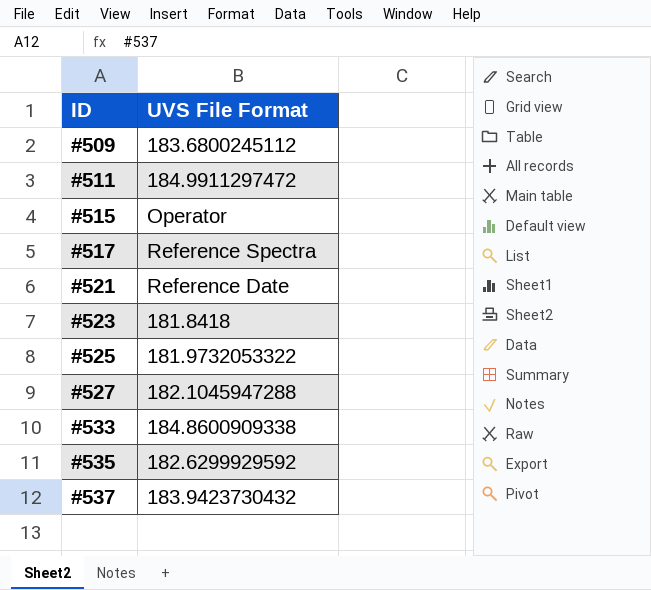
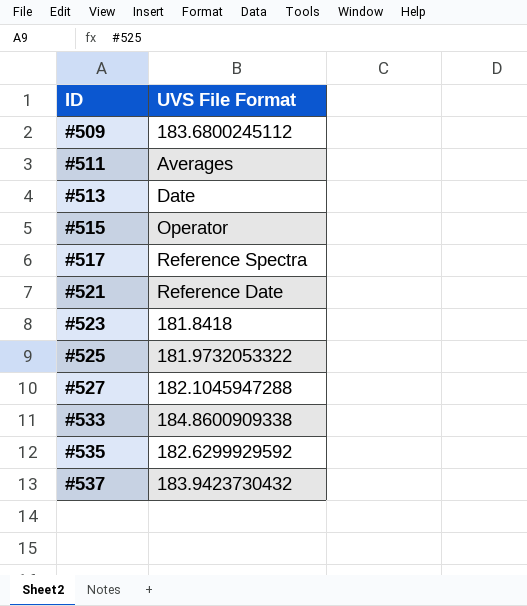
#511 | UVS File Format: 184.9911297472 -> Averages
row #513: none -> Date

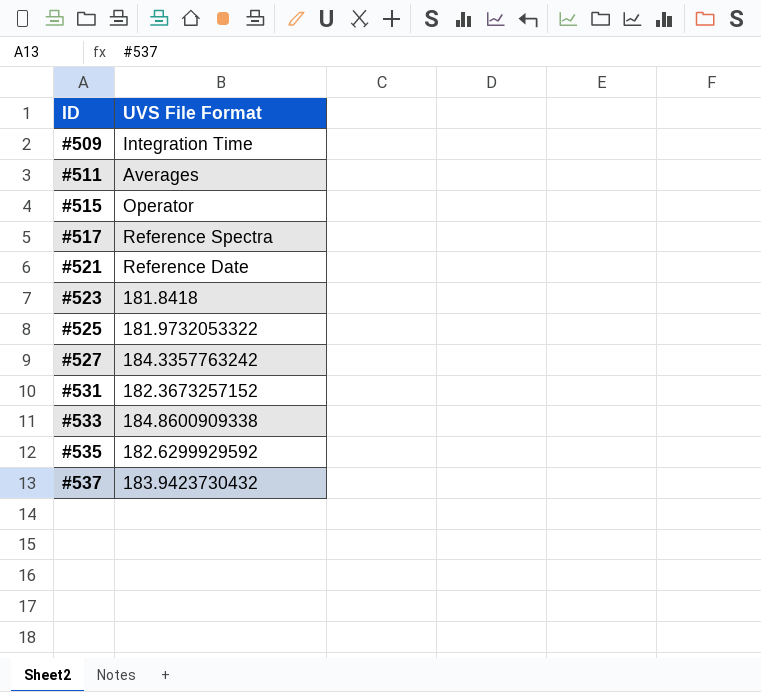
row #513: Date -> none
#509 | UVS File Format: 183.6800245112 -> Integration Time
#527 | UVS File Format: 182.1045947288 -> 184.3357763242
row #531: none -> 182.3673257152

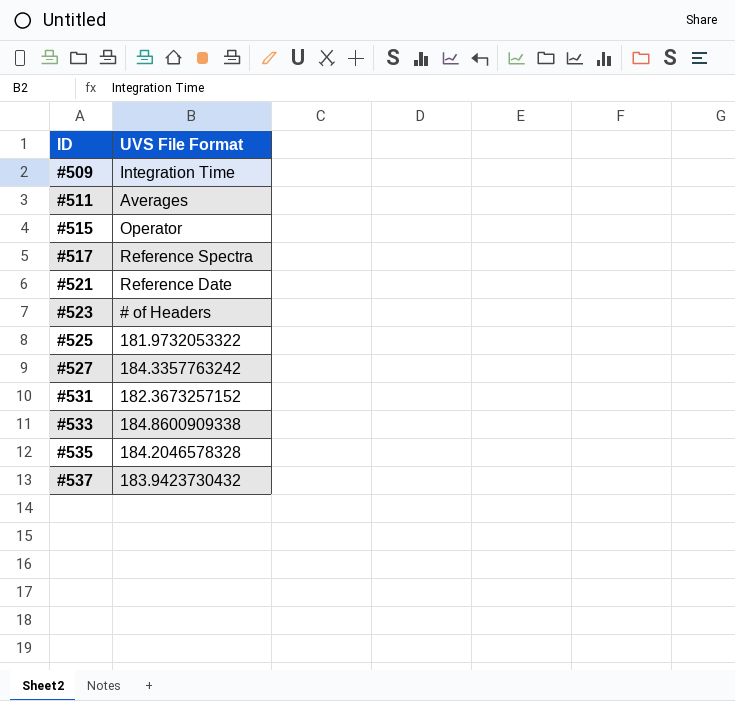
#523 | UVS File Format: 181.8418 -> # of Headers
#535 | UVS File Format: 182.6299929592 -> 184.2046578328

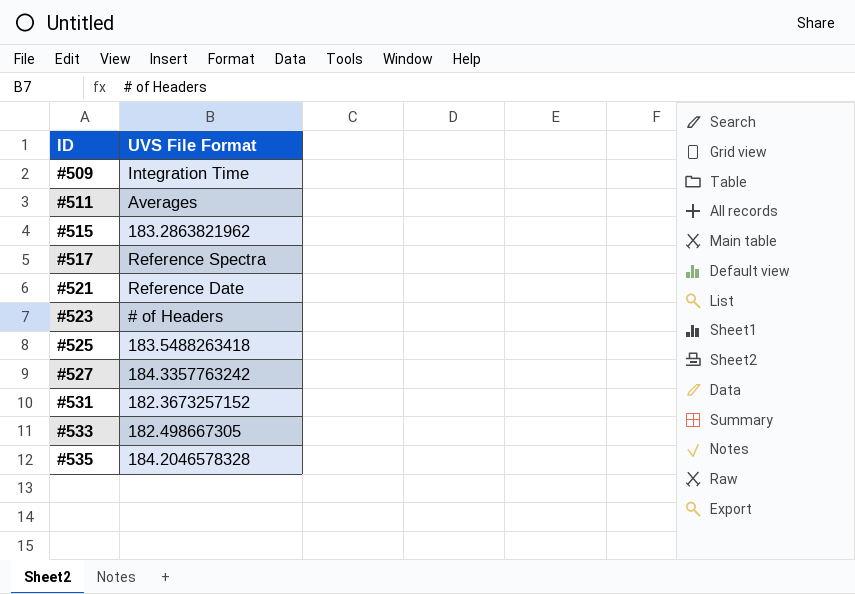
row #537: 183.9423730432 -> none
#515 | UVS File Format: Operator -> 183.2863821962
#525 | UVS File Format: 181.9732053322 -> 183.5488263418
#533 | UVS File Format: 184.8600909338 -> 182.498667305

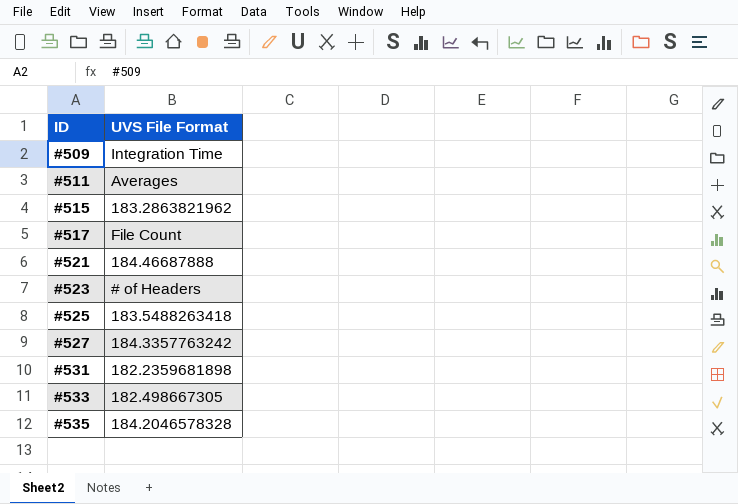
#517 | UVS File Format: Reference Spectra -> File Count
#521 | UVS File Format: Reference Date -> 184.46687888
#531 | UVS File Format: 182.3673257152 -> 182.2359681898

